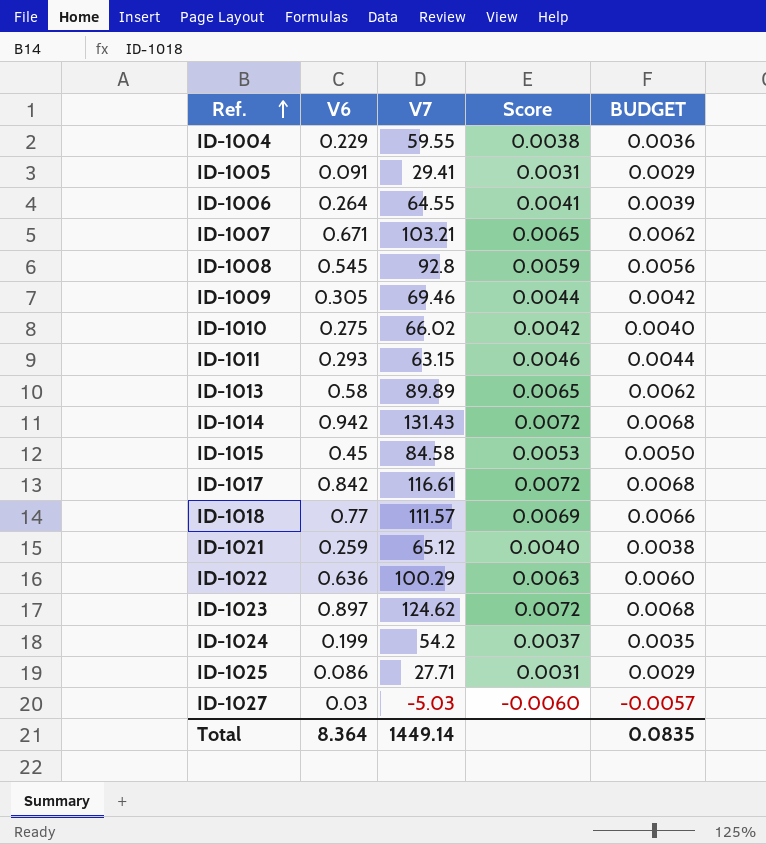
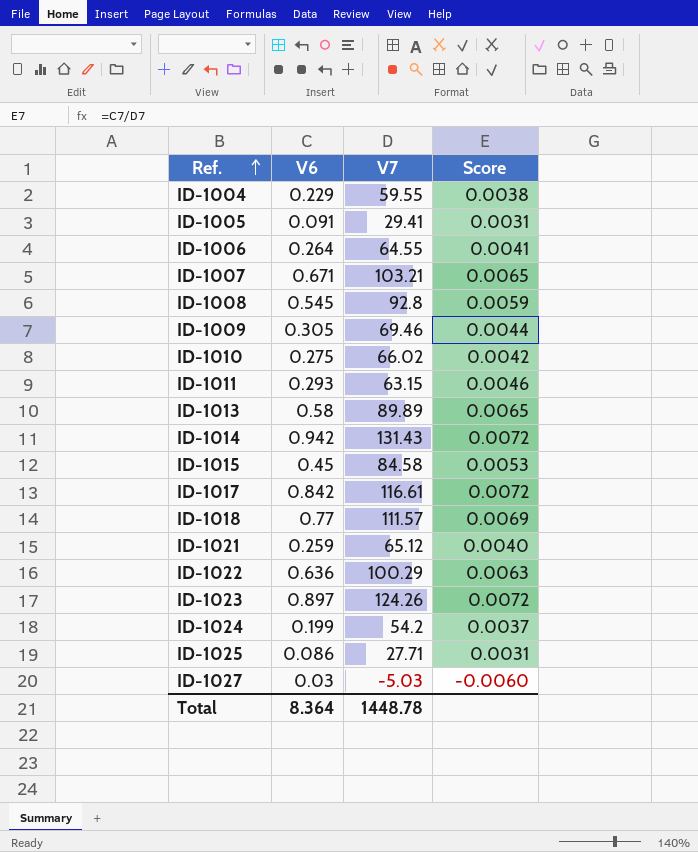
column BUDGET | formula: [Score] * 0.95 -> none
ID-1023 | V7: 124.62 -> 124.26
Total | V7: 1449.14 -> 1448.78

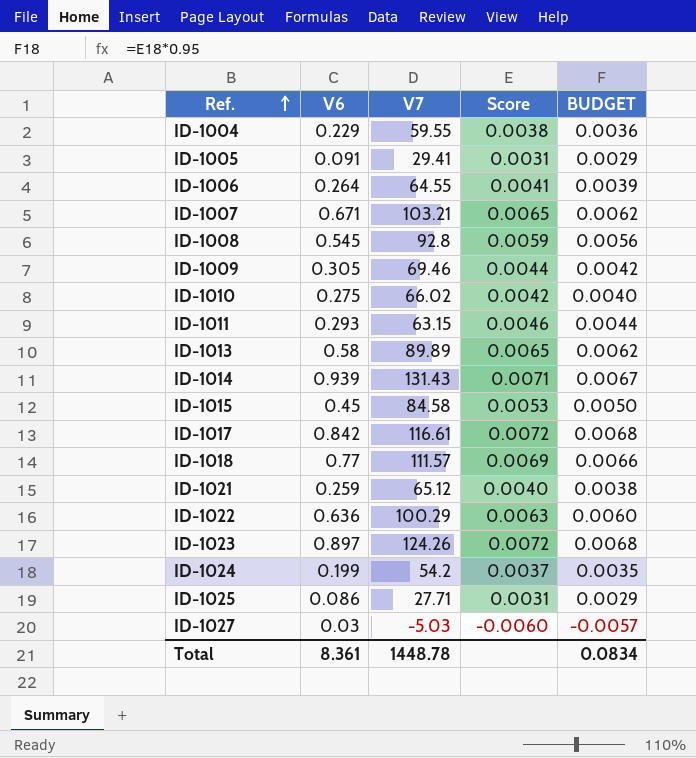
column BUDGET | formula: none -> [Score] * 0.95
ID-1014 | V6: 0.942 -> 0.939
ID-1014 | Score: 0.0072 -> 0.0071
Total | V6: 8.364 -> 8.361

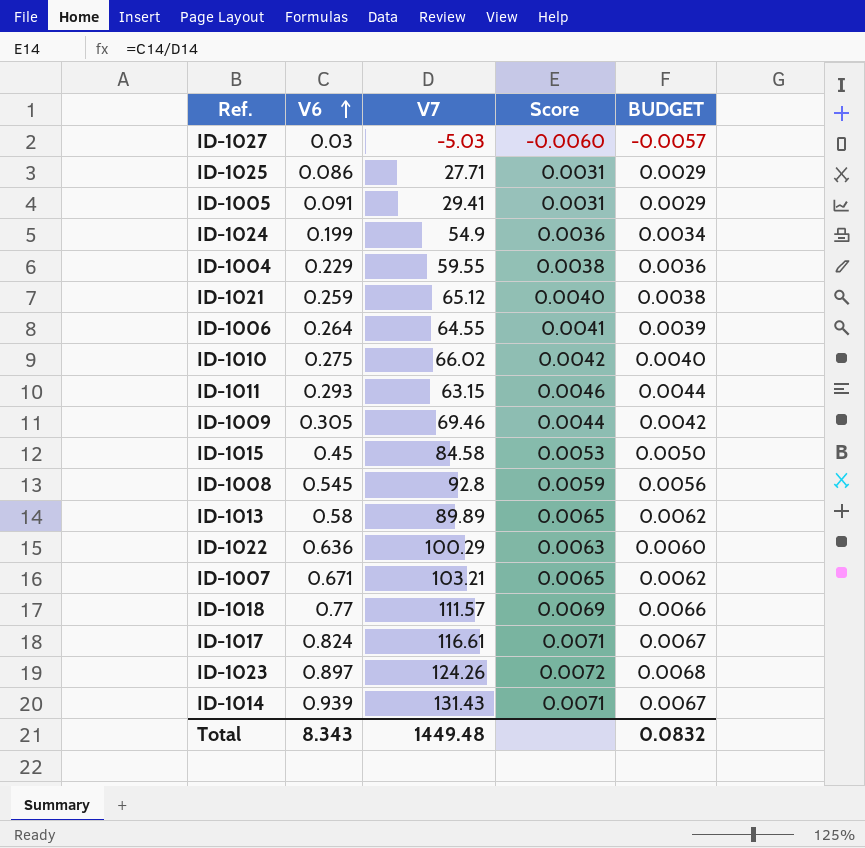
row order: Ref. ascending -> V6 ascending
ID-1024 | V7: 54.2 -> 54.9
ID-1024 | Score: 0.0037 -> 0.0036
ID-1024 | BUDGET: 0.0035 -> 0.0034
ID-1017 | V6: 0.842 -> 0.824
ID-1017 | Score: 0.0072 -> 0.0071
ID-1017 | BUDGET: 0.0068 -> 0.0067
Total | V6: 8.361 -> 8.343
Total | V7: 1448.78 -> 1449.48
Total | BUDGET: 0.0834 -> 0.0832

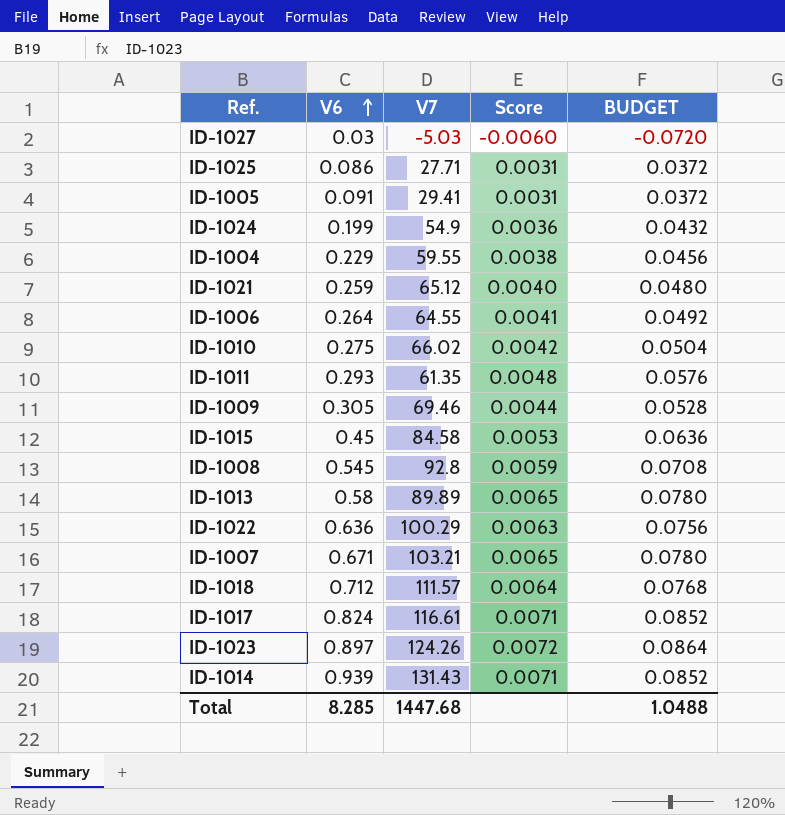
column BUDGET | formula: [Score] * 0.95 -> [Score] * 12
ID-1011 | V7: 63.15 -> 61.35
ID-1011 | Score: 0.0046 -> 0.0048
ID-1018 | V6: 0.77 -> 0.712
ID-1018 | Score: 0.0069 -> 0.0064
Total | V6: 8.343 -> 8.285
Total | V7: 1449.48 -> 1447.68
Total | BUDGET: 0.0832 -> 1.0488

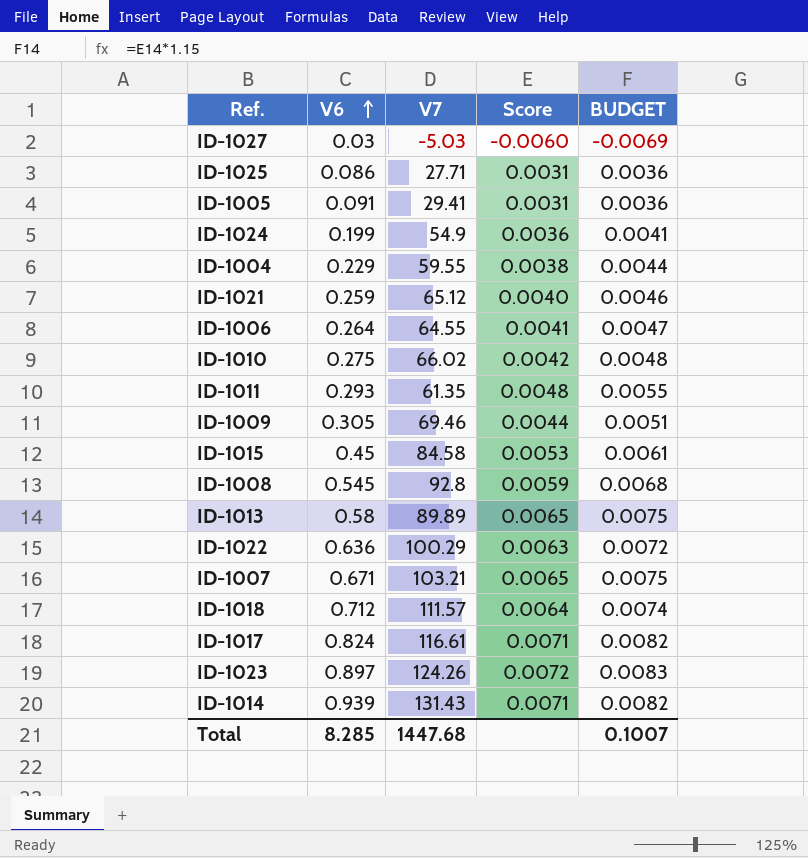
column BUDGET | formula: [Score] * 12 -> [Score] * 1.15
Total | BUDGET: 1.0488 -> 0.1007

